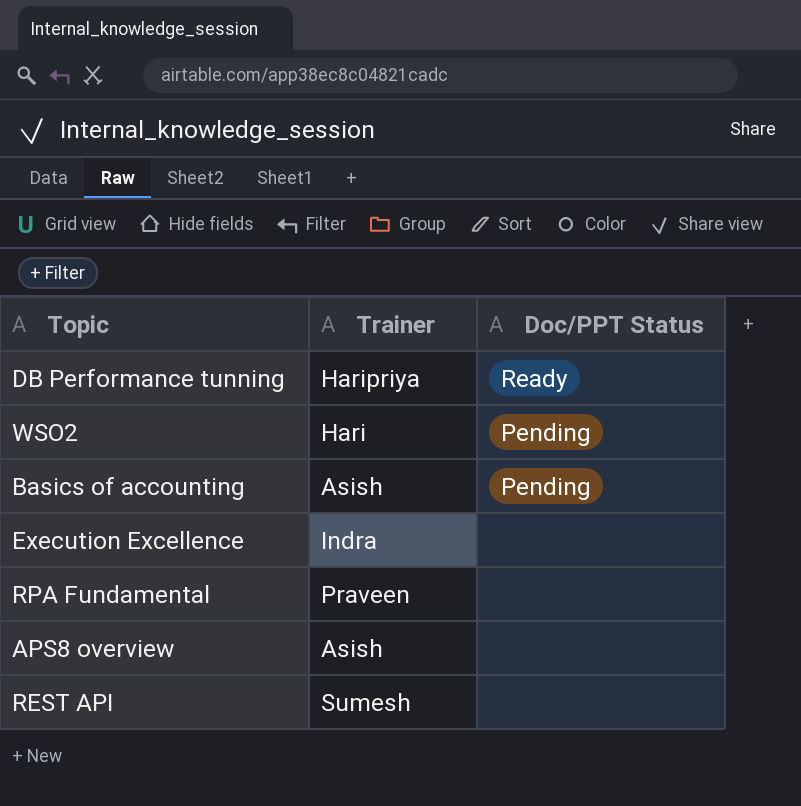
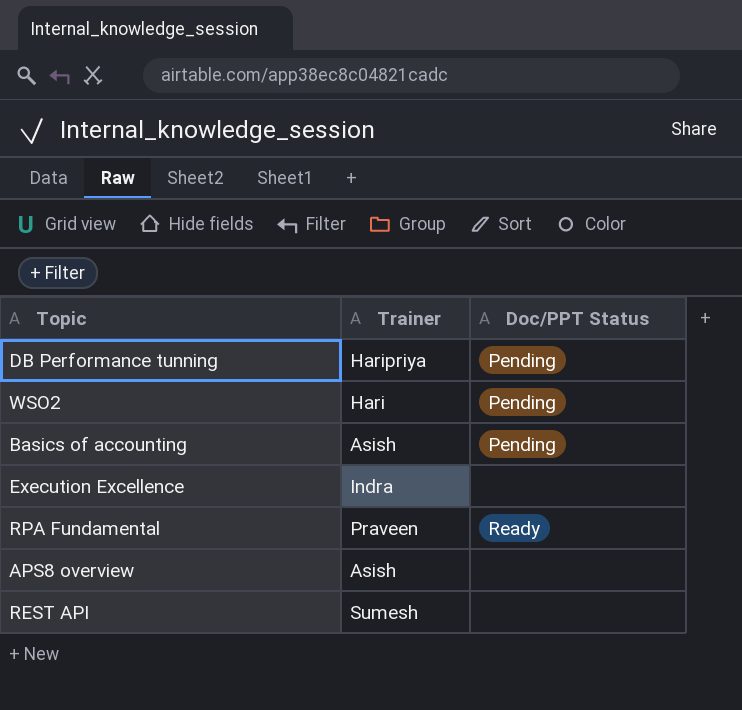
DB Performance tunning | Doc/PPT Status: Ready -> Pending
RPA Fundamental | Doc/PPT Status: none -> Ready

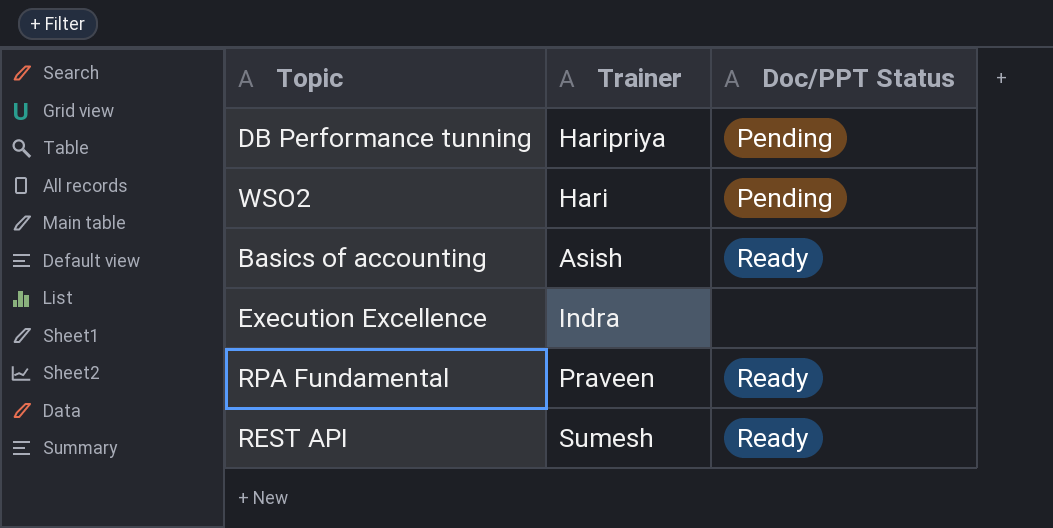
row APS8 overview: Asish | none -> none
Basics of accounting | Doc/PPT Status: Pending -> Ready
REST API | Doc/PPT Status: none -> Ready

